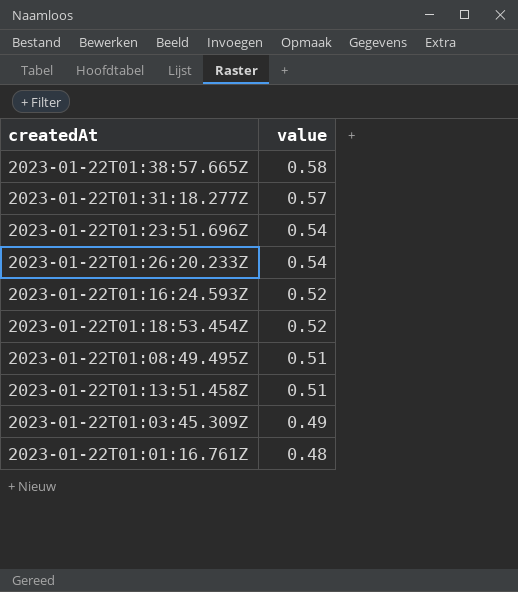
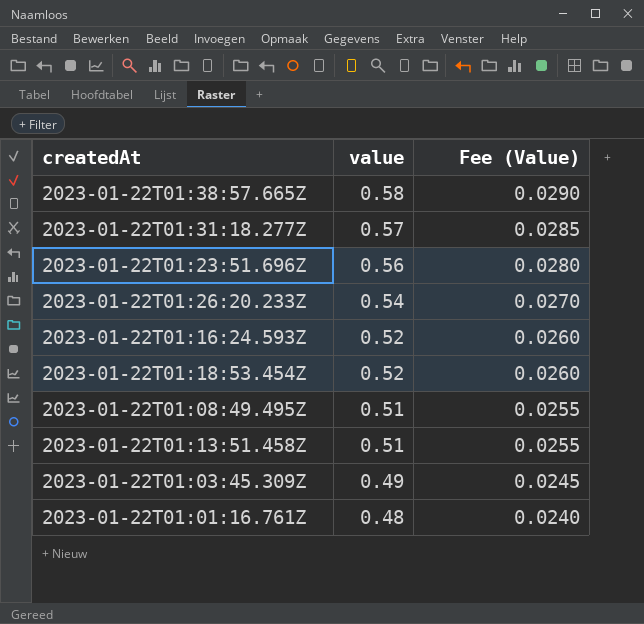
column Fee (Value) | formula: none -> [value] * 0.05
2023-01-22T01:23:51.696Z | value: 0.54 -> 0.56

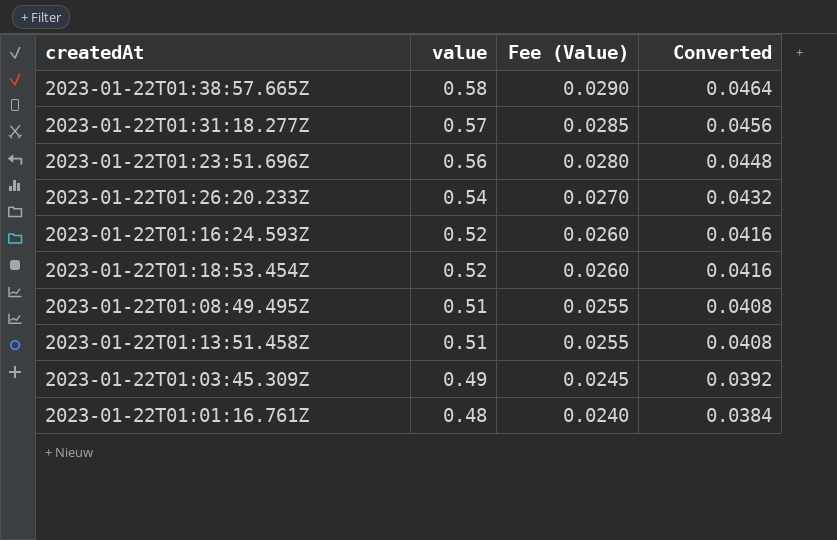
column Converted | formula: none -> [value] * 0.08

